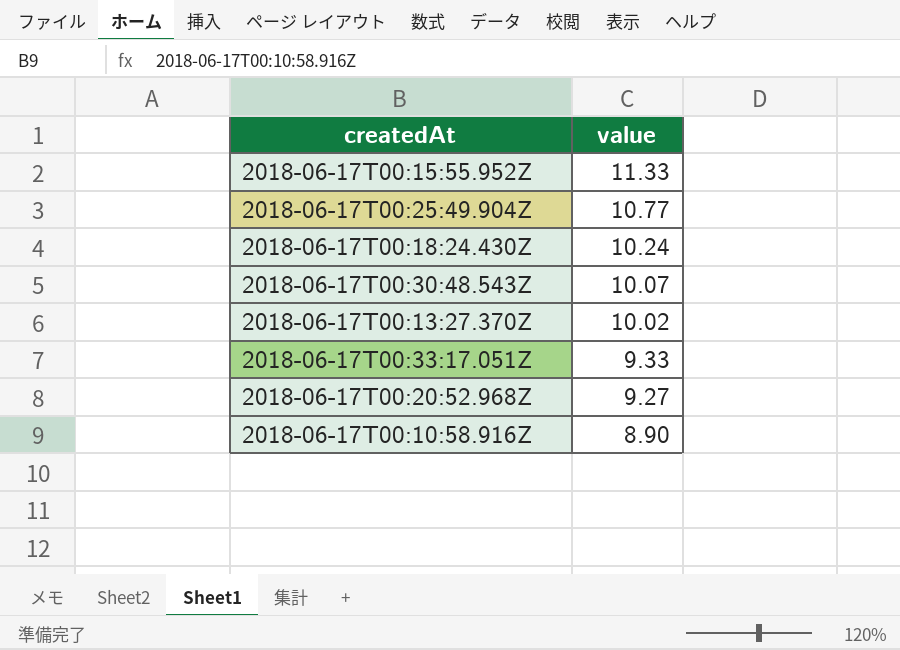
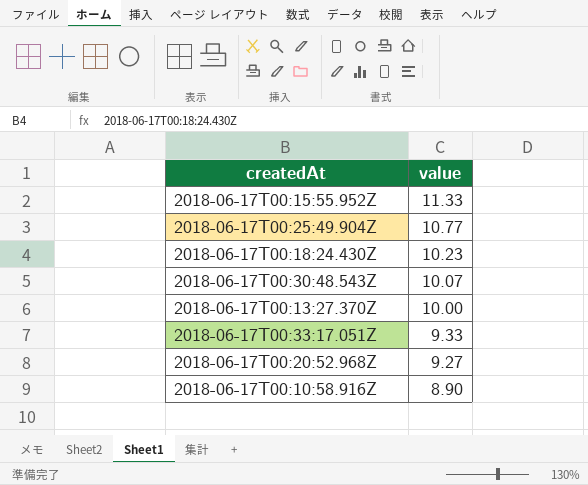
2018-06-17T00:18:24.430Z | value: 10.24 -> 10.23
2018-06-17T00:13:27.370Z | value: 10.02 -> 10.00

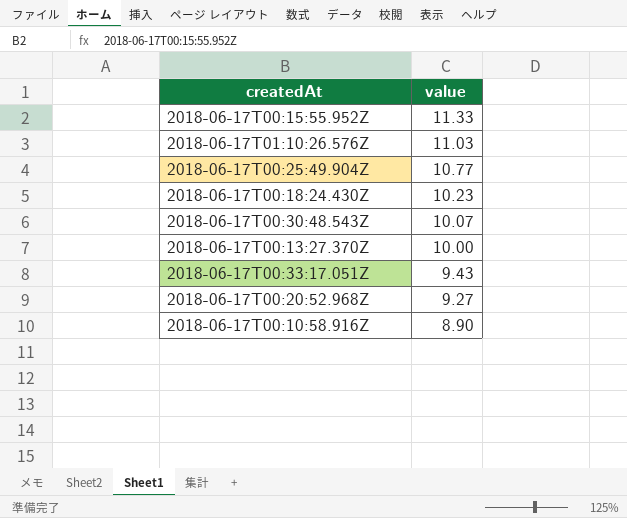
row 2018-06-17T01:10:26.576Z: none -> 11.03
2018-06-17T00:33:17.051Z | value: 9.33 -> 9.43

